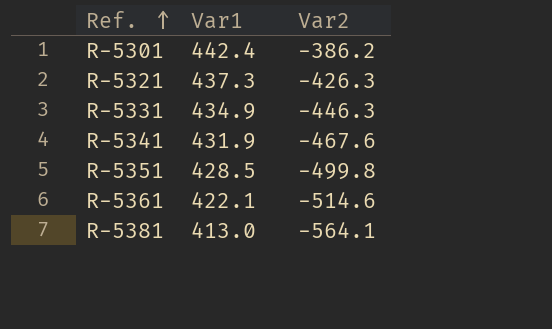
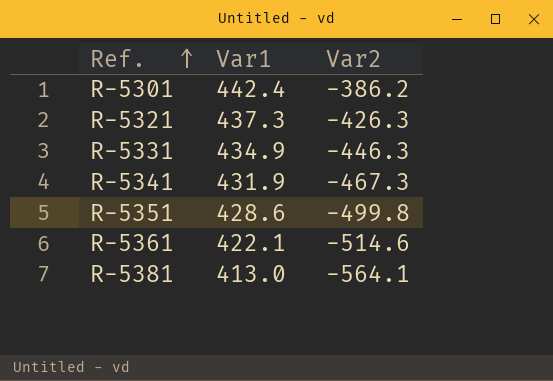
R-5341 | Var2: -467.6 -> -467.3
R-5351 | Var1: 428.5 -> 428.6

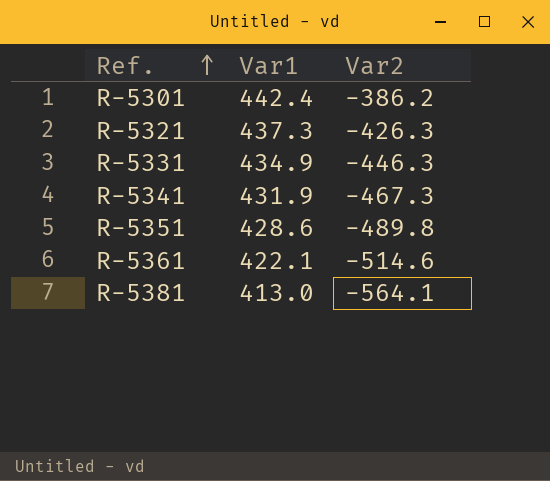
R-5351 | Var2: -499.8 -> -489.8

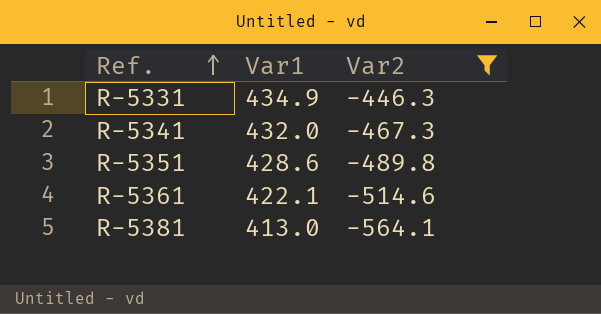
filter: none -> Var2 <= -446.3
R-5341 | Var1: 431.9 -> 432.0

